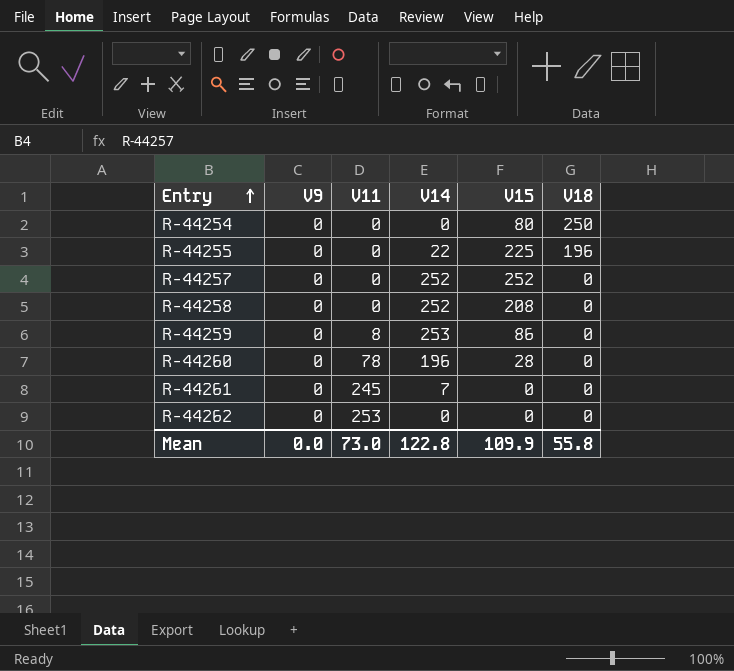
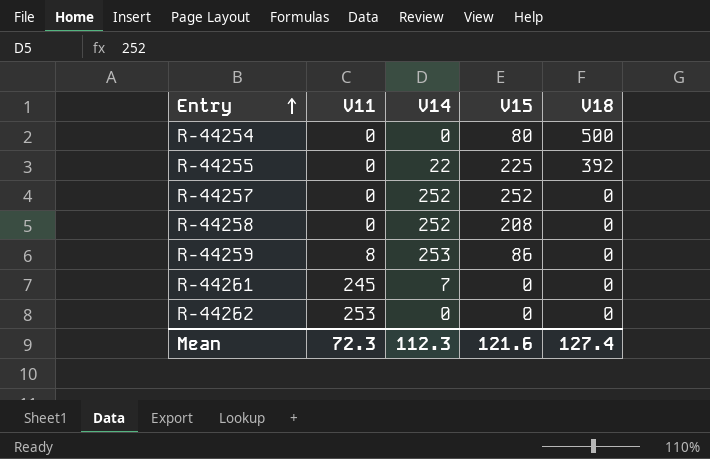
column V9 | position: 2 -> none
row R-44260: 0 | 78 | 196 | 28 | 0 -> none
R-44254 | V18: 250 -> 500
R-44255 | V18: 196 -> 392
Mean | V11: 73.0 -> 72.3
Mean | V14: 122.8 -> 112.3
Mean | V15: 109.9 -> 121.6
Mean | V18: 55.8 -> 127.4

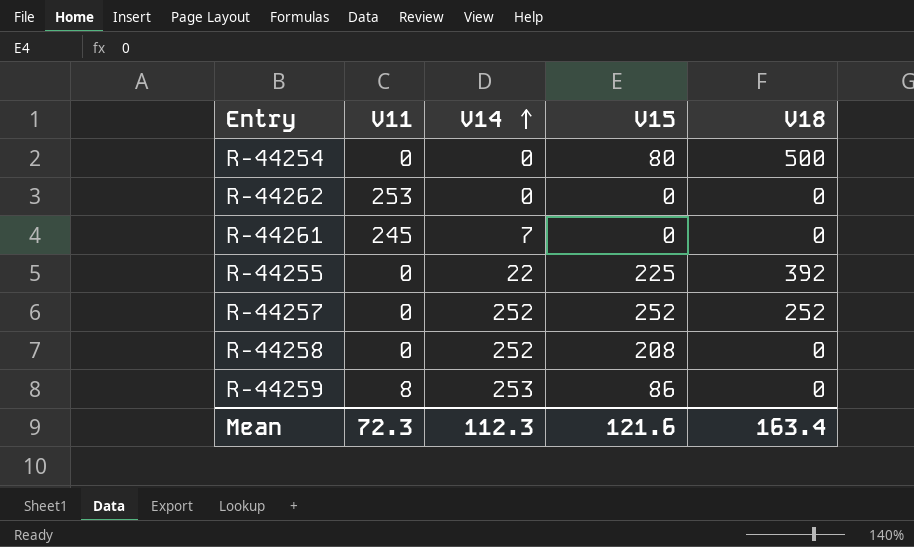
row order: Entry ascending -> V14 ascending
R-44257 | V18: 0 -> 252
Mean | V18: 127.4 -> 163.4

